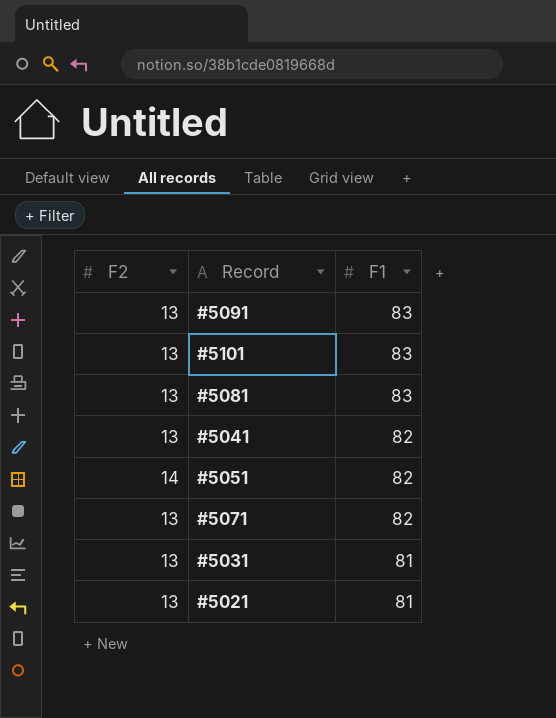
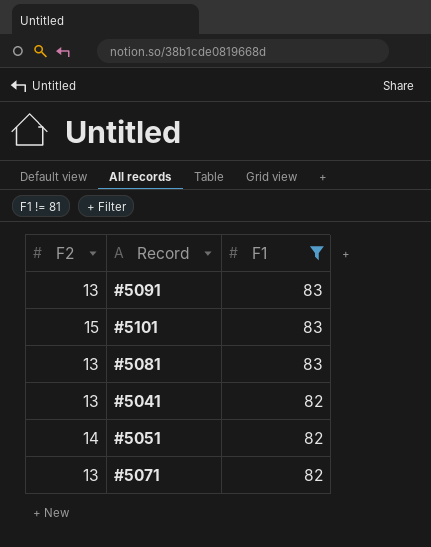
filter: none -> F1 != 81
#5101 | F2: 13 -> 15

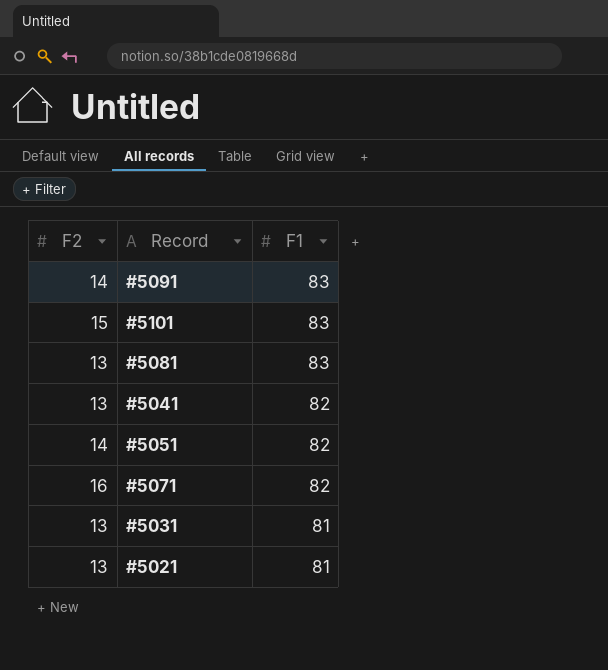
filter: F1 != 81 -> none
#5091 | F2: 13 -> 14
#5071 | F2: 13 -> 16

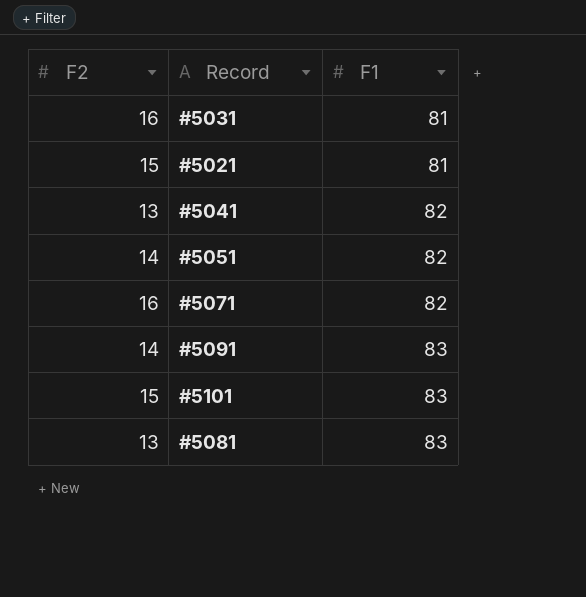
row order: F1 descending -> F1 ascending
#5031 | F2: 13 -> 16
#5021 | F2: 13 -> 15

